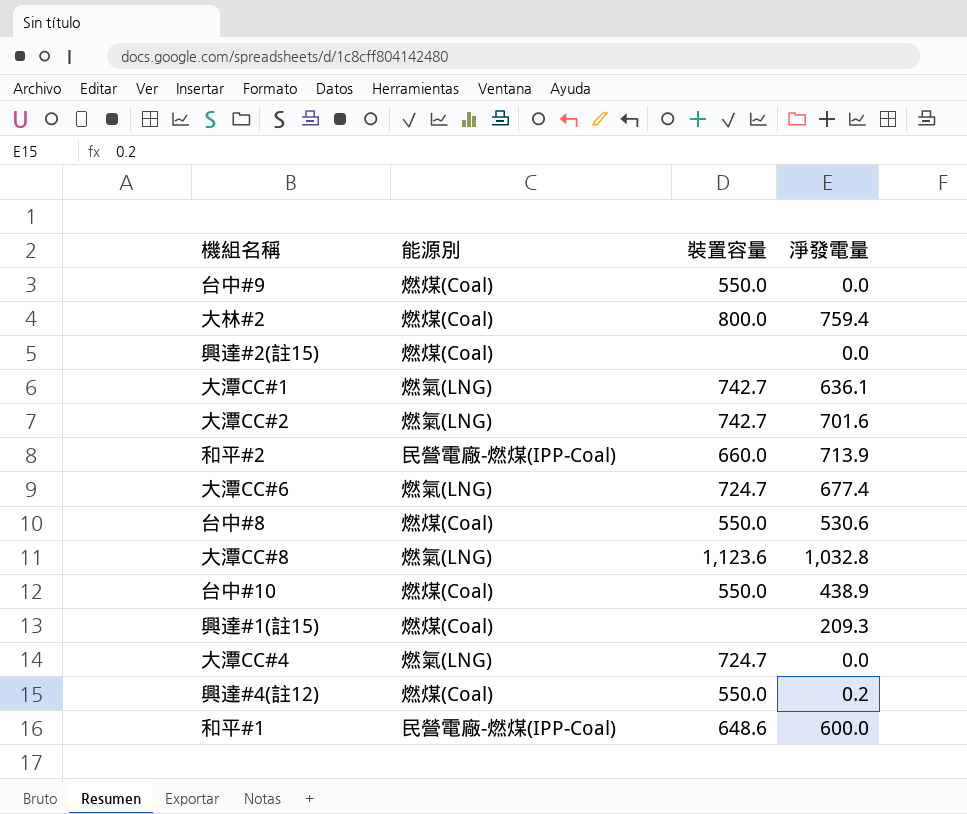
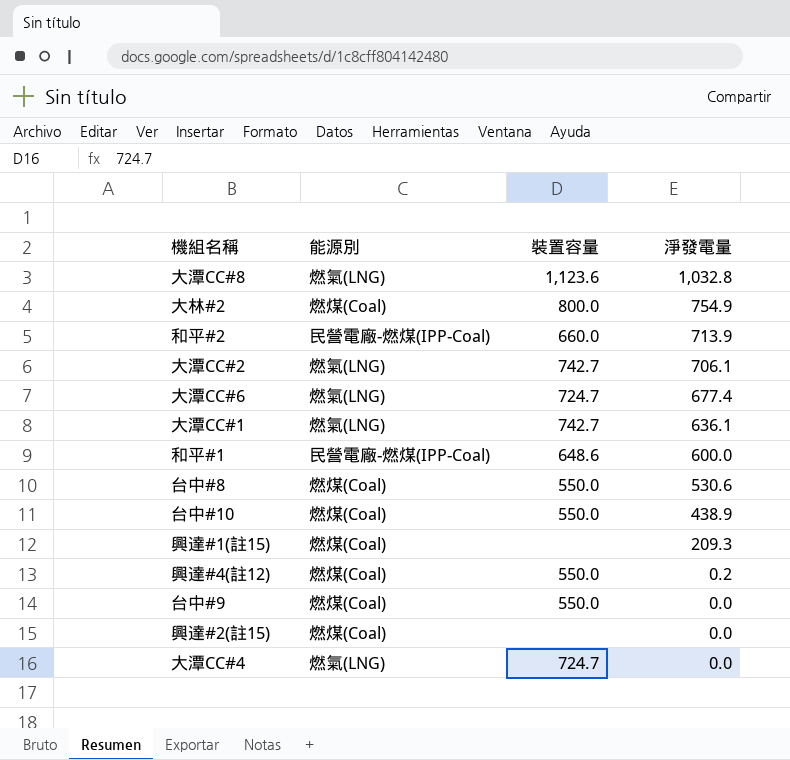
row order: none -> 淨發電量 descending
大林#2 | 淨發電量: 759.4 -> 754.9
大潭CC#2 | 淨發電量: 701.6 -> 706.1

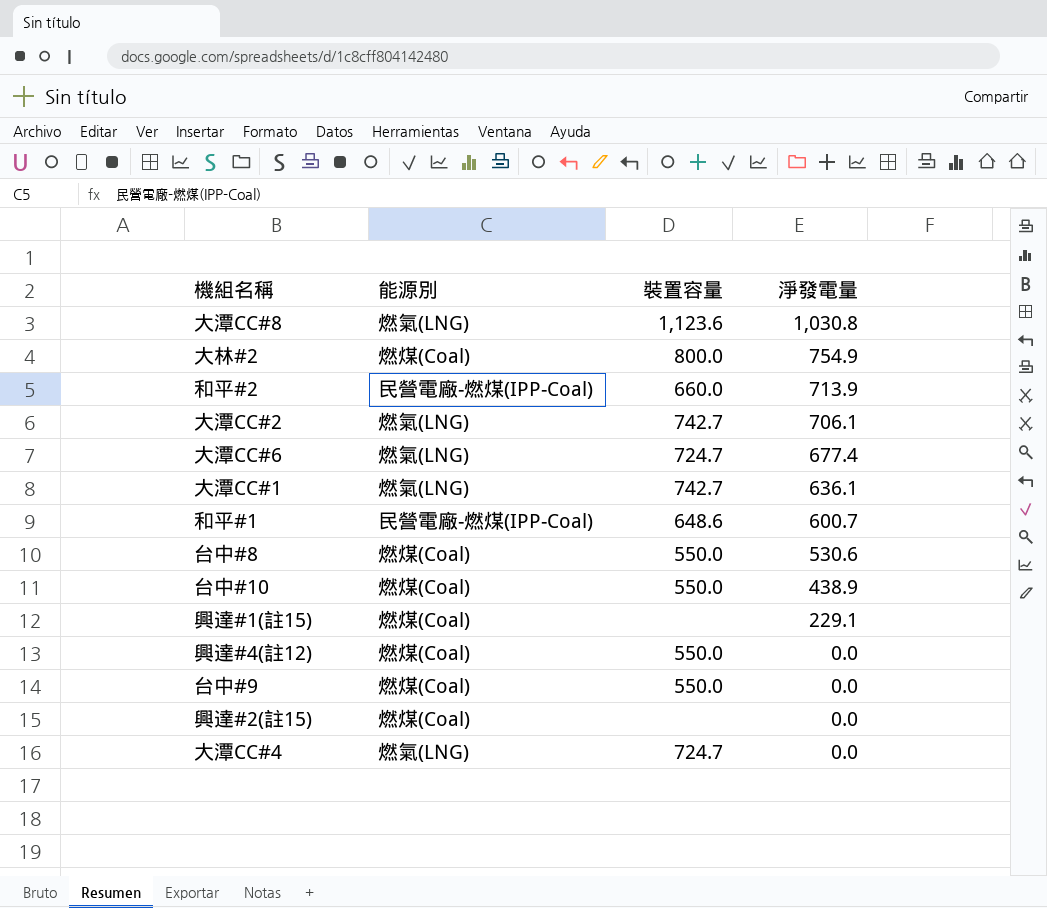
大潭CC#8 | 淨發電量: 1,032.8 -> 1,030.8
和平#1 | 淨發電量: 600.0 -> 600.7
興達#1(註15) | 淨發電量: 209.3 -> 229.1
興達#4(註12) | 淨發電量: 0.2 -> 0.0

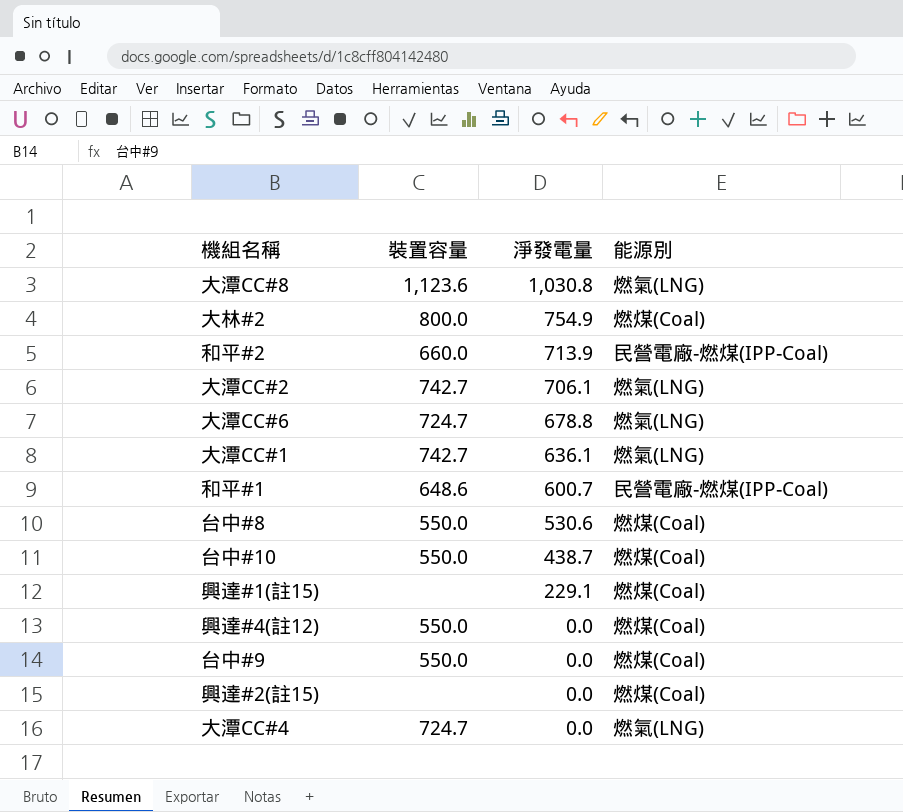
column 能源別 | position: 2 -> 4
大潭CC#6 | 淨發電量: 677.4 -> 678.8
台中#10 | 淨發電量: 438.9 -> 438.7

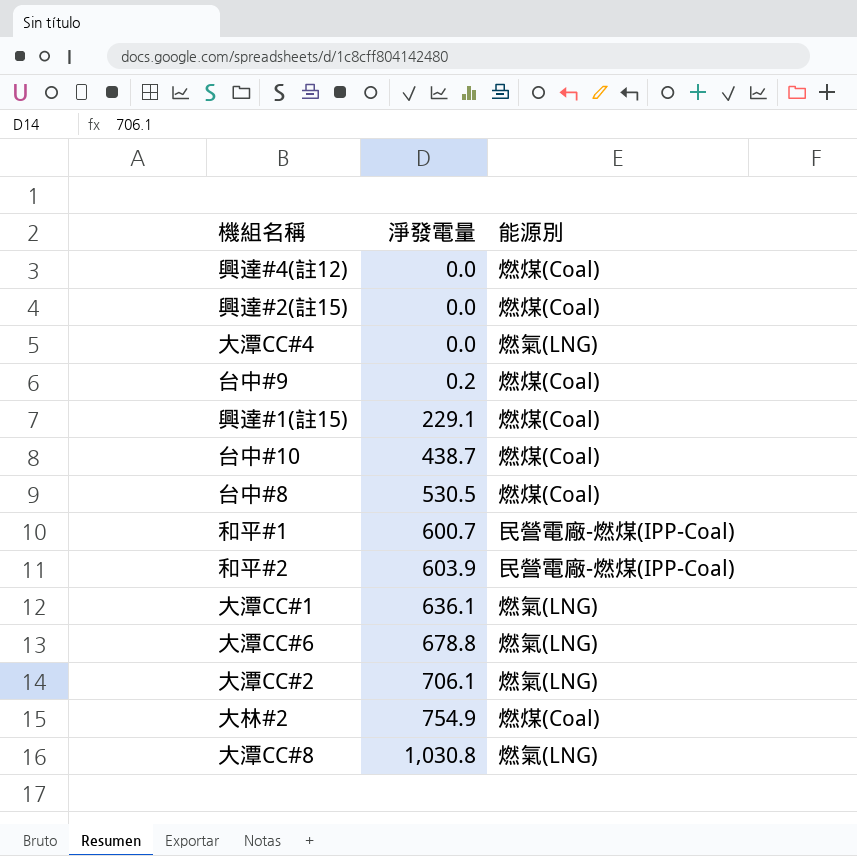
row order: 淨發電量 descending -> 淨發電量 ascending
column 裝置容量 | position: 2 -> none
台中#9 | 淨發電量: 0.0 -> 0.2
台中#8 | 淨發電量: 530.6 -> 530.5
和平#2 | 淨發電量: 713.9 -> 603.9

